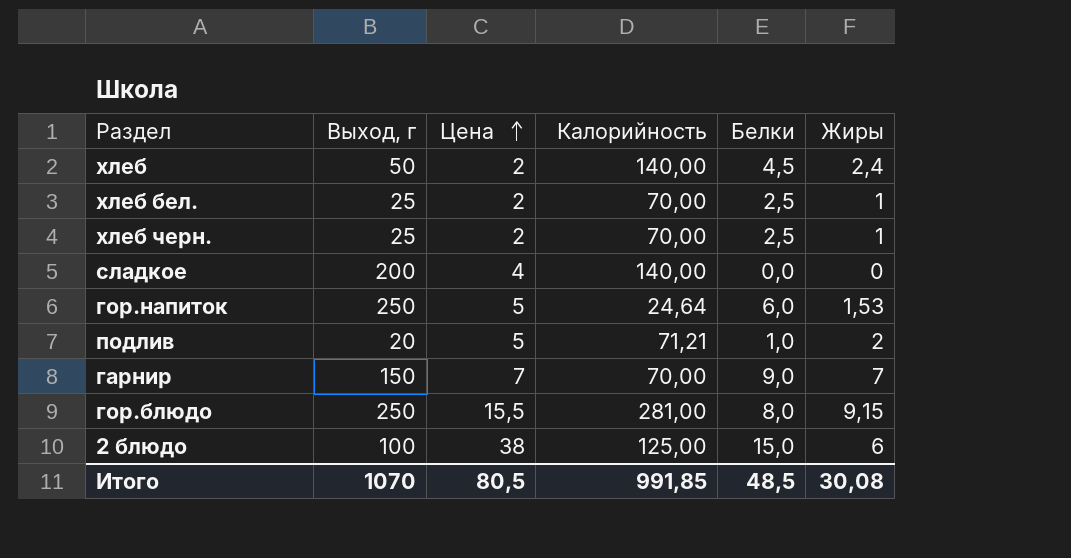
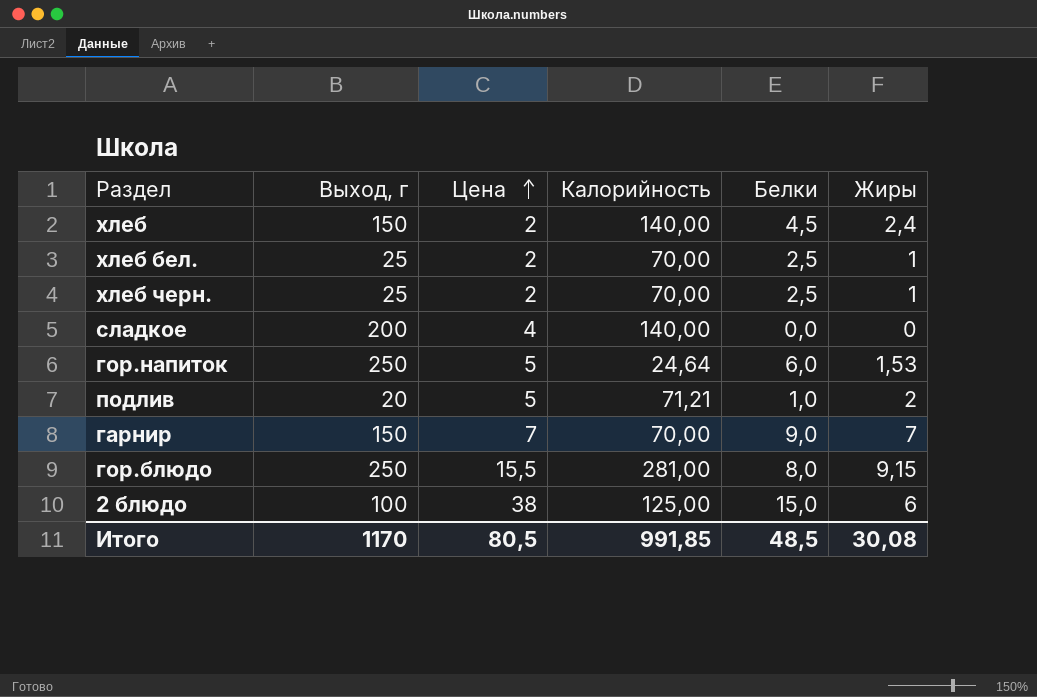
хлеб | Выход, г: 50 -> 150
Итого | Выход, г: 1070 -> 1170

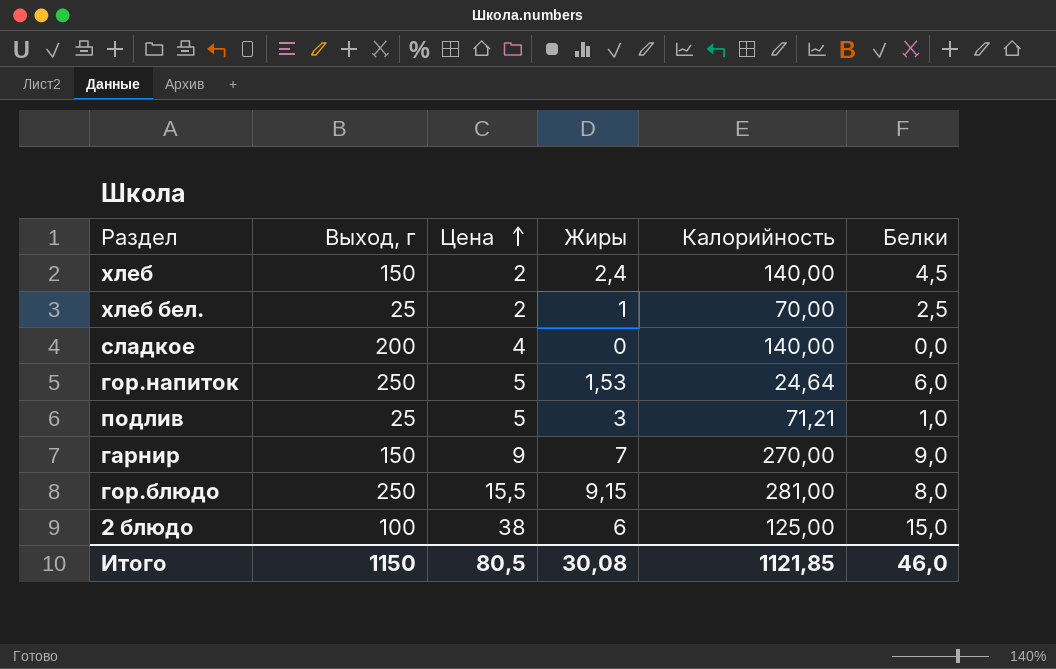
column Жиры | position: 6 -> 4
row хлеб черн.: 25 | 2 | 70,00 | 2,5 | 1 -> none
подлив | Выход, г: 20 -> 25
подлив | Жиры: 2 -> 3
гарнир | Цена: 7 -> 9
гарнир | Калорийность: 70,00 -> 270,00
Итого | Выход, г: 1170 -> 1150
Итого | Калорийность: 991,85 -> 1121,85
Итого | Белки: 48,5 -> 46,0

